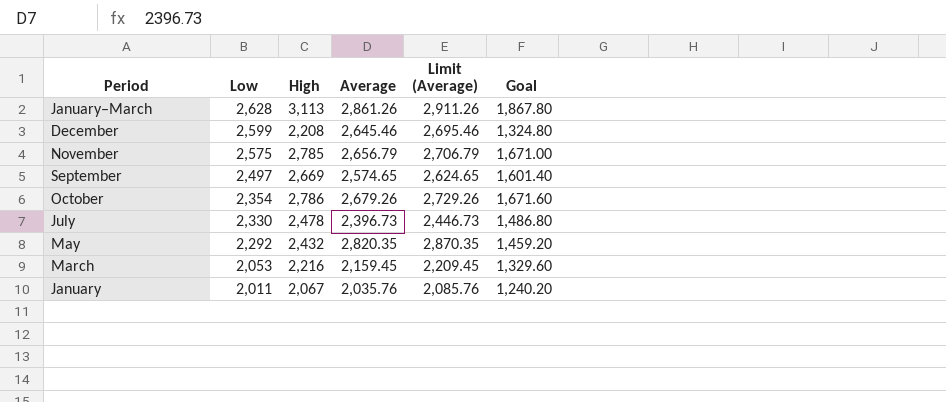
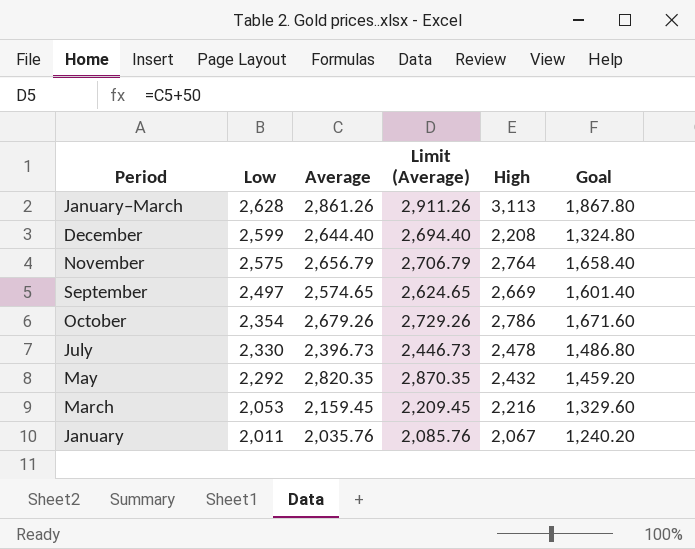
column High | position: 3 -> 5
December | Average: 2,645.46 -> 2,644.40
December | Limit (Average): 2,695.46 -> 2,694.40
November | High: 2,785 -> 2,764
November | Goal: 1,671.00 -> 1,658.40

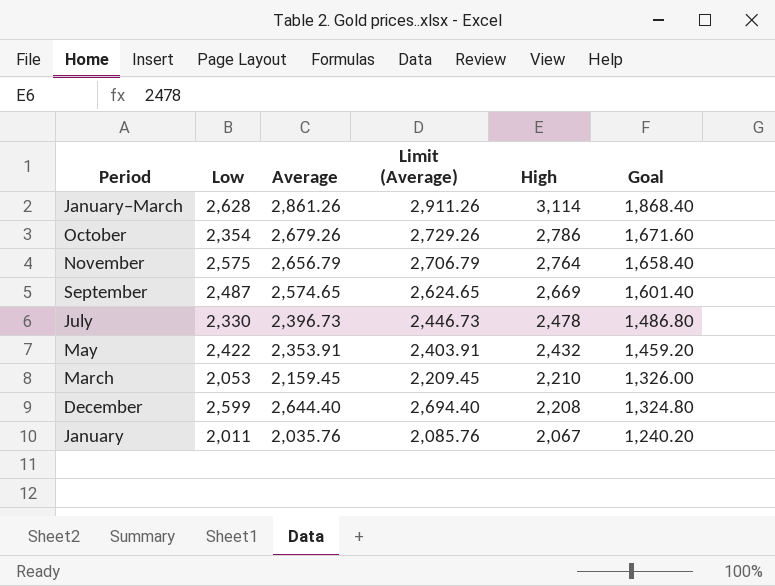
row order: Low descending -> High descending
January–March | High: 3,113 -> 3,114
January–March | Goal: 1,867.80 -> 1,868.40
September | Low: 2,497 -> 2,487
May | Low: 2,292 -> 2,422
May | Average: 2,820.35 -> 2,353.91
May | Limit (Average): 2,870.35 -> 2,403.91
March | High: 2,216 -> 2,210
March | Goal: 1,329.60 -> 1,326.00

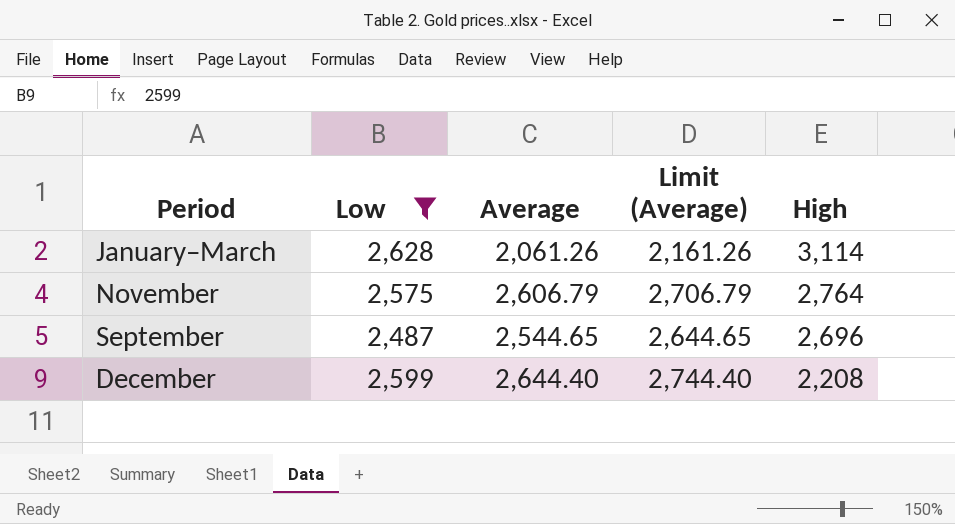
filter: none -> Low >= 2,487
column Goal | formula: [High] * 0.6 -> none
column Limit (Average) | formula: [Average] + 50 -> [Average] + 100
January–March | Average: 2,861.26 -> 2,061.26
November | Average: 2,656.79 -> 2,606.79
September | Average: 2,574.65 -> 2,544.65
September | High: 2,669 -> 2,696

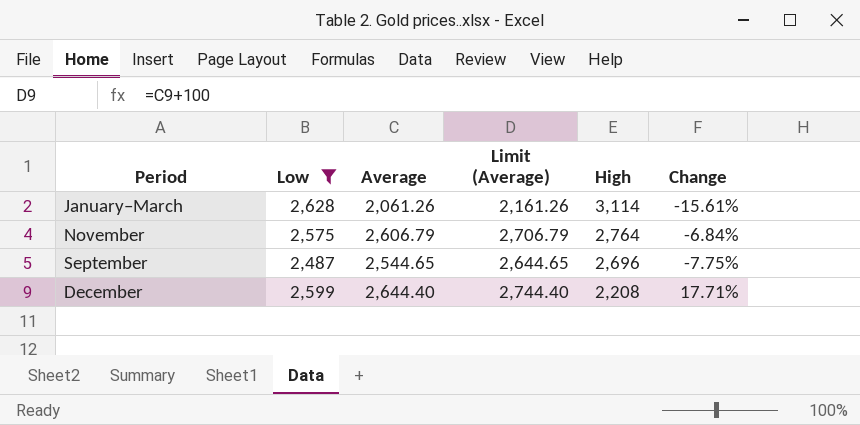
column Change | formula: none -> ([Low] - [High]) / [High]

